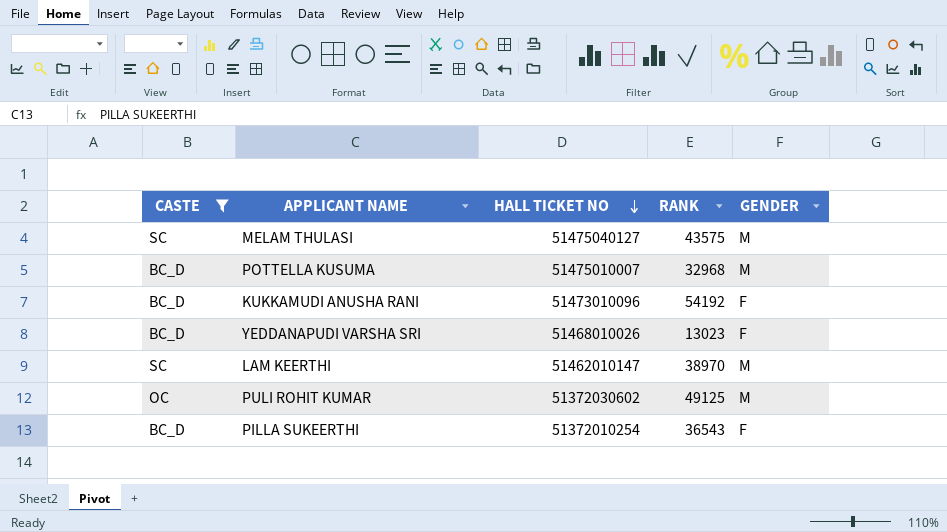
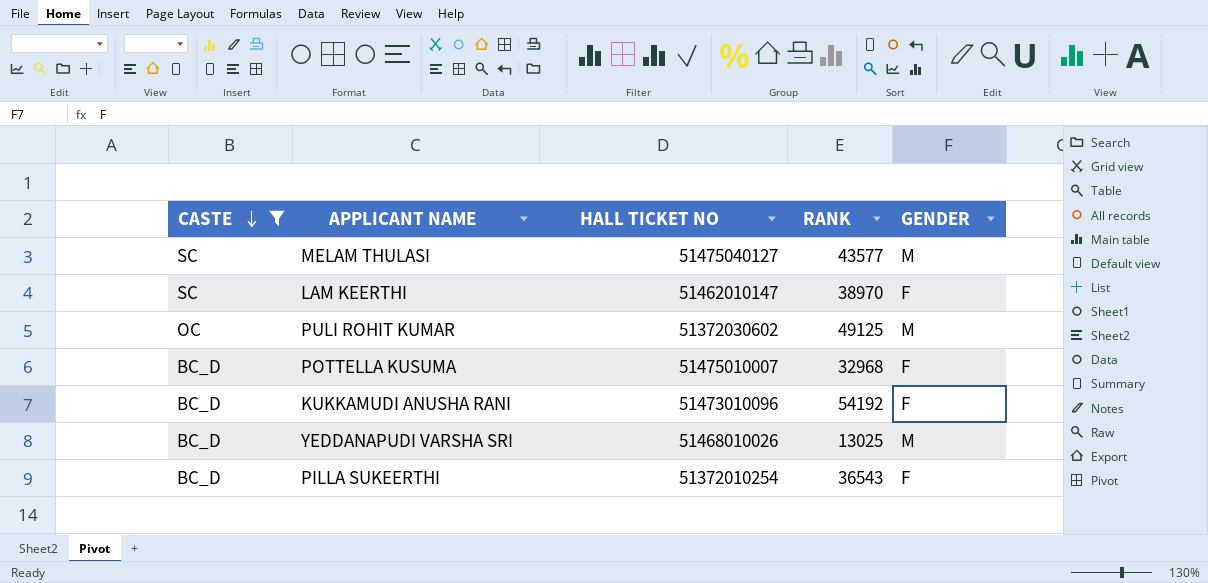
row order: HALL TICKET NO descending -> CASTE descending
MELAM THULASI | RANK: 43575 -> 43577
LAM KEERTHI | GENDER: M -> F
POTTELLA KUSUMA | GENDER: M -> F
YEDDANAPUDI VARSHA SRI | RANK: 13023 -> 13025
YEDDANAPUDI VARSHA SRI | GENDER: F -> M

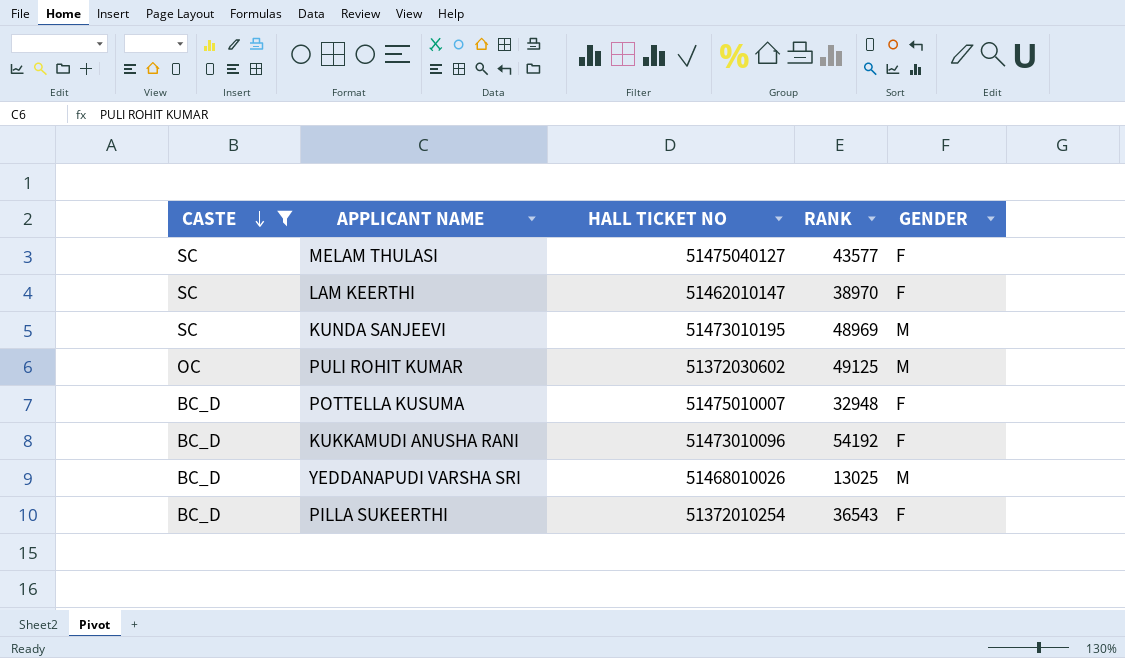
MELAM THULASI | GENDER: M -> F
row KUNDA SANJEEVI: none -> SC | 51473010195 | 48969 | M
POTTELLA KUSUMA | RANK: 32968 -> 32948

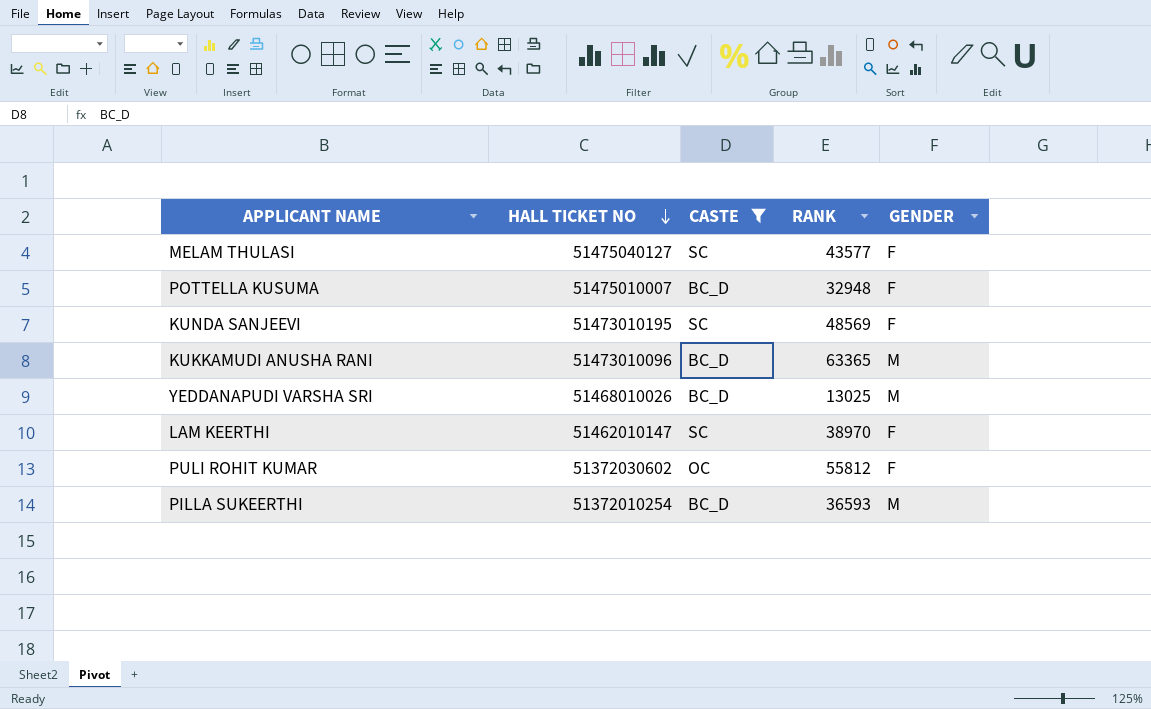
row order: CASTE descending -> HALL TICKET NO descending
column CASTE | position: 1 -> 3
KUNDA SANJEEVI | RANK: 48969 -> 48569
KUNDA SANJEEVI | GENDER: M -> F
KUKKAMUDI ANUSHA RANI | RANK: 54192 -> 63365
KUKKAMUDI ANUSHA RANI | GENDER: F -> M
PULI ROHIT KUMAR | RANK: 49125 -> 55812
PULI ROHIT KUMAR | GENDER: M -> F
PILLA SUKEERTHI | RANK: 36543 -> 36593
PILLA SUKEERTHI | GENDER: F -> M

